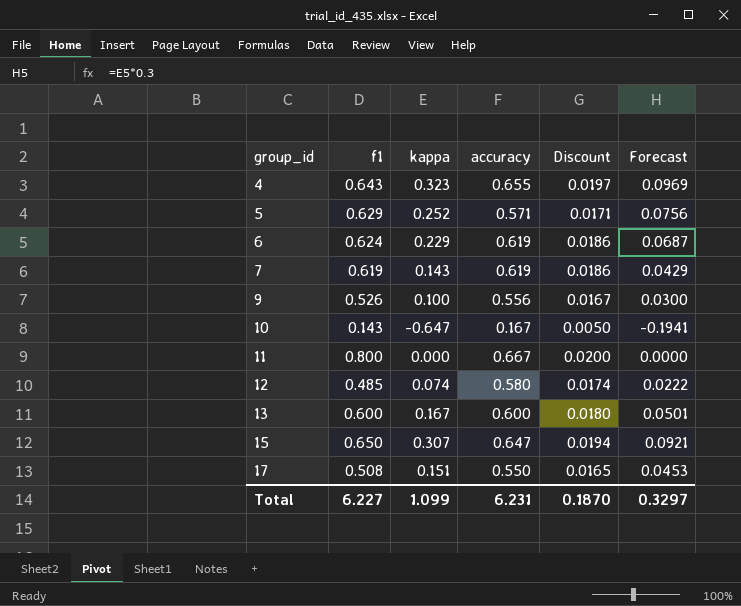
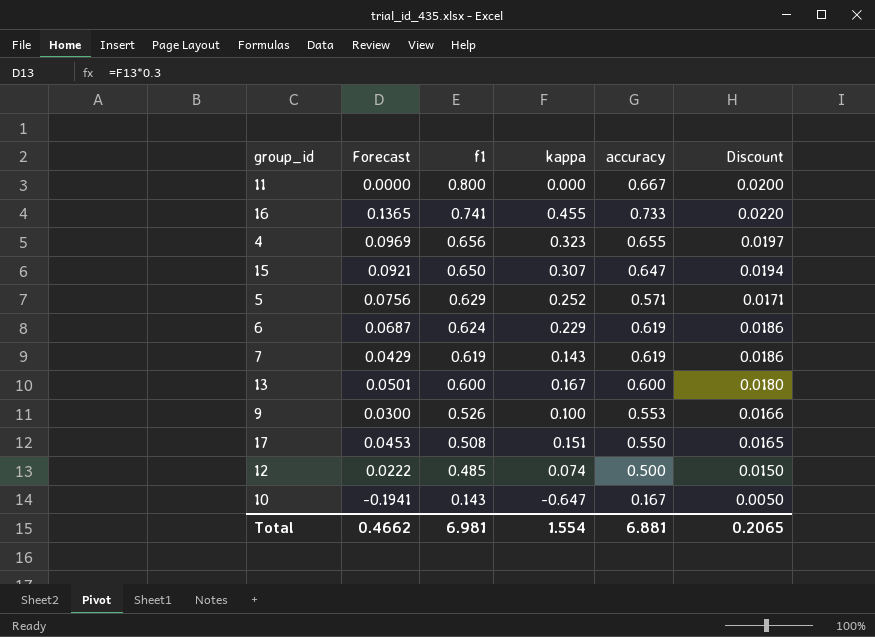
row order: group_id ascending -> f1 descending
column Forecast | position: 6 -> 2
row 16: none -> 0.1365 | 0.741 | 0.455 | 0.733 | 0.0220
4 | f1: 0.643 -> 0.656
9 | accuracy: 0.556 -> 0.553
9 | Discount: 0.0167 -> 0.0166
12 | accuracy: 0.580 -> 0.500
12 | Discount: 0.0174 -> 0.0150
Total | Forecast: 0.3297 -> 0.4662
Total | f1: 6.227 -> 6.981
Total | kappa: 1.099 -> 1.554
Total | accuracy: 6.231 -> 6.881
Total | Discount: 0.1870 -> 0.2065

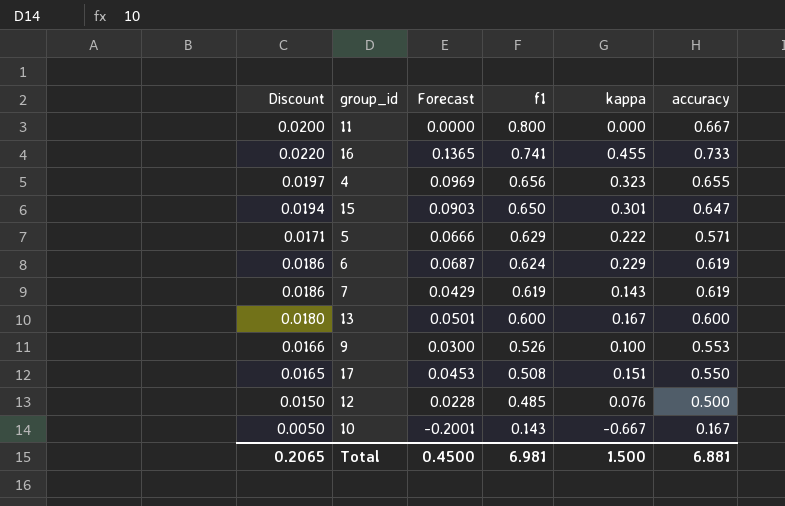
column Discount | position: 6 -> 1
15 | Forecast: 0.0921 -> 0.0903
15 | kappa: 0.307 -> 0.301
5 | Forecast: 0.0756 -> 0.0666
5 | kappa: 0.252 -> 0.222
12 | Forecast: 0.0222 -> 0.0228
12 | kappa: 0.074 -> 0.076
10 | Forecast: -0.1941 -> -0.2001
10 | kappa: -0.647 -> -0.667
Total | Forecast: 0.4662 -> 0.4500
Total | kappa: 1.554 -> 1.500

